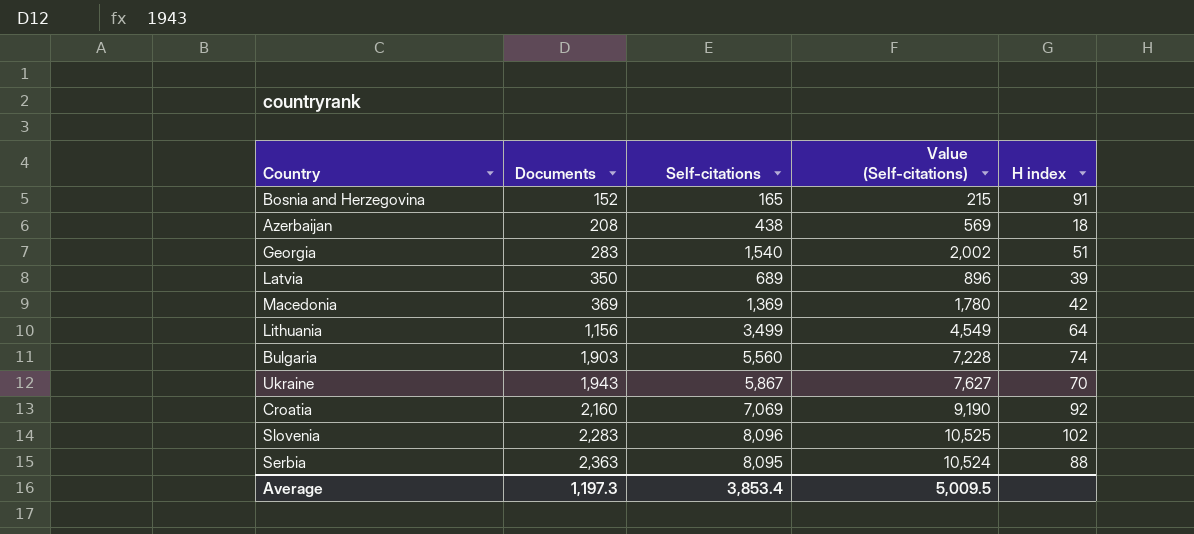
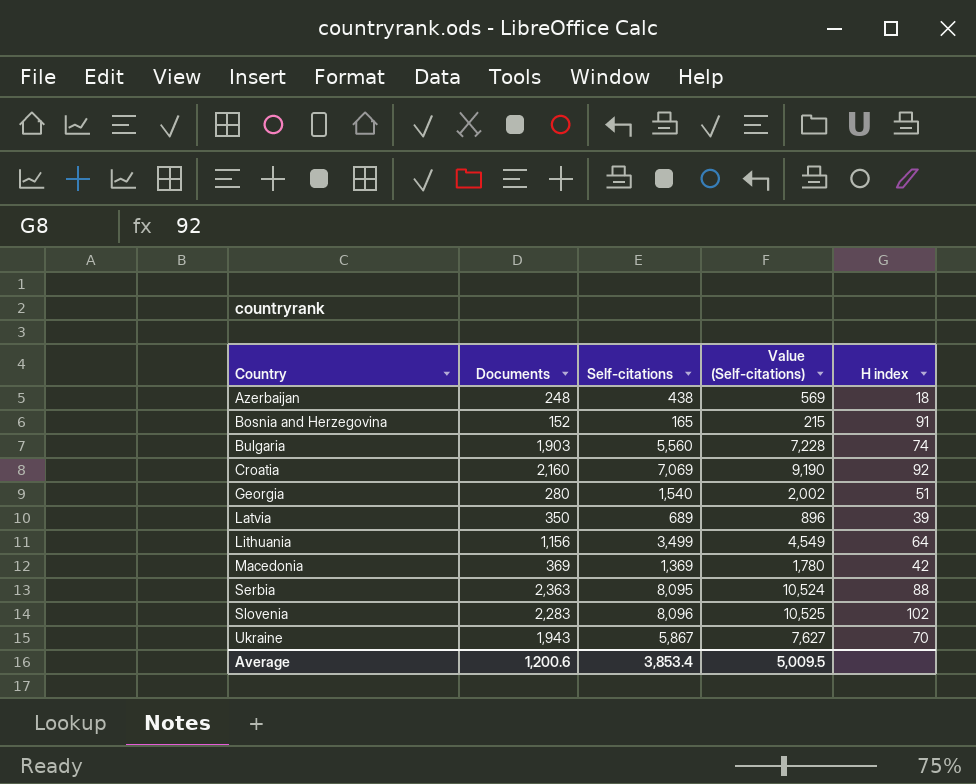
row order: Documents ascending -> Country ascending
Azerbaijan | Documents: 208 -> 248
Georgia | Documents: 283 -> 280
Average | Documents: 1,197.3 -> 1,200.6

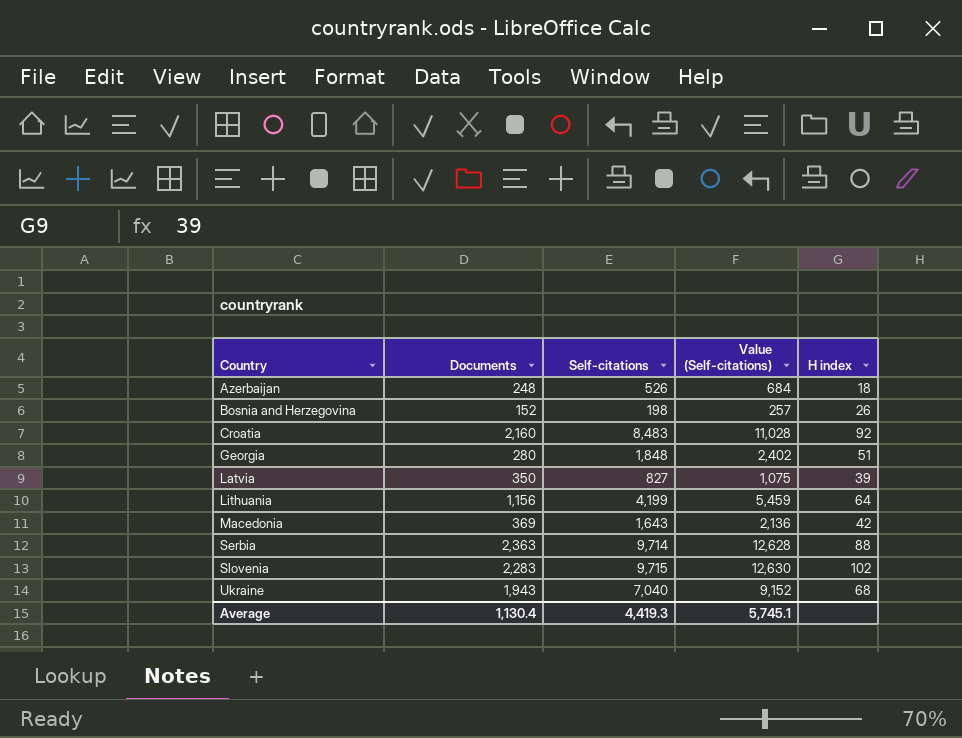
row Bulgaria: 1,903 | 5,560 | 7,228 | 74 -> none
Azerbaijan | Self-citations: 438 -> 526
Azerbaijan | Value (Self-citations): 569 -> 684
Bosnia and Herzegovina | Self-citations: 165 -> 198
Bosnia and Herzegovina | Value (Self-citations): 215 -> 257
Bosnia and Herzegovina | H index: 91 -> 26
Croatia | Self-citations: 7,069 -> 8,483
Croatia | Value (Self-citations): 9,190 -> 11,028
Georgia | Self-citations: 1,540 -> 1,848
Georgia | Value (Self-citations): 2,002 -> 2,402
Latvia | Self-citations: 689 -> 827
Latvia | Value (Self-citations): 896 -> 1,075
Lithuania | Self-citations: 3,499 -> 4,199
Lithuania | Value (Self-citations): 4,549 -> 5,459
Macedonia | Self-citations: 1,369 -> 1,643
Macedonia | Value (Self-citations): 1,780 -> 2,136
Serbia | Self-citations: 8,095 -> 9,714
Serbia | Value (Self-citations): 10,524 -> 12,628
Slovenia | Self-citations: 8,096 -> 9,715
Slovenia | Value (Self-citations): 10,525 -> 12,630
Ukraine | Self-citations: 5,867 -> 7,040
Ukraine | Value (Self-citations): 7,627 -> 9,152
Ukraine | H index: 70 -> 68
Average | Documents: 1,200.6 -> 1,130.4
Average | Self-citations: 3,853.4 -> 4,419.3
Average | Value (Self-citations): 5,009.5 -> 5,745.1

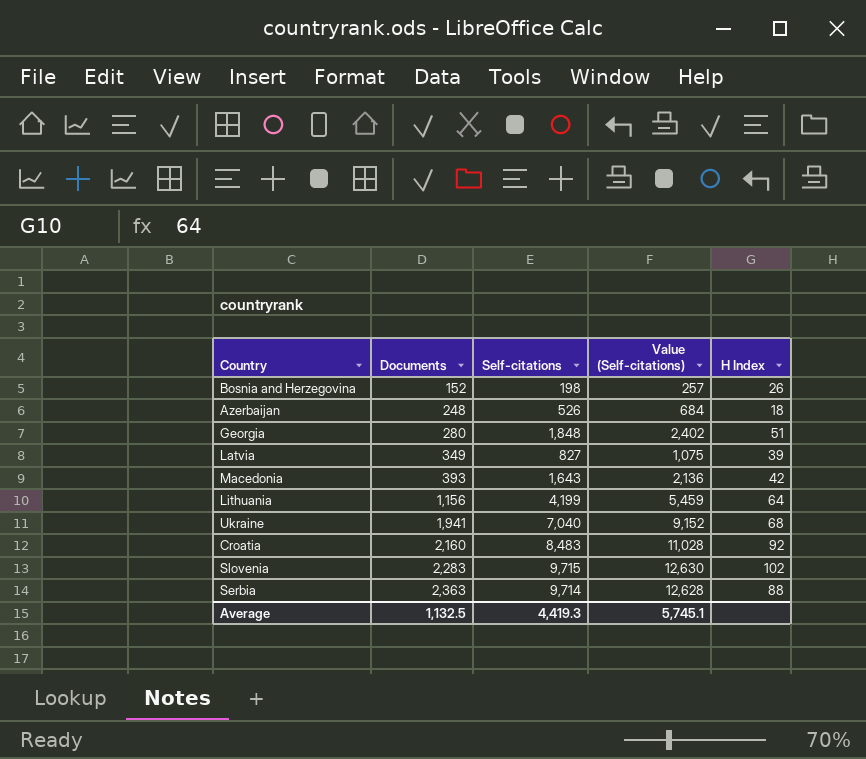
row order: Country ascending -> Documents ascending
column name: H index -> H Index
Latvia | Documents: 350 -> 349
Macedonia | Documents: 369 -> 393
Ukraine | Documents: 1,943 -> 1,941
Average | Documents: 1,130.4 -> 1,132.5

